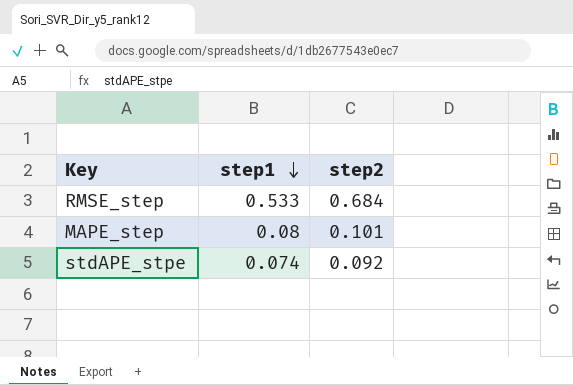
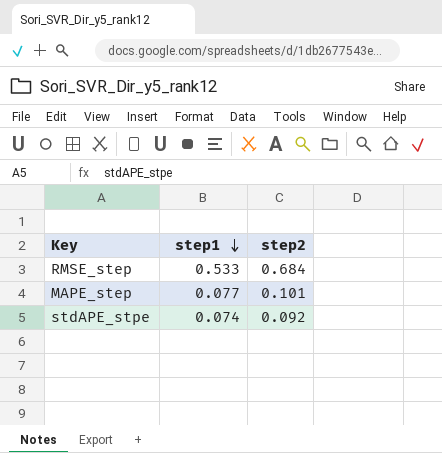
MAPE_step | step1: 0.08 -> 0.077

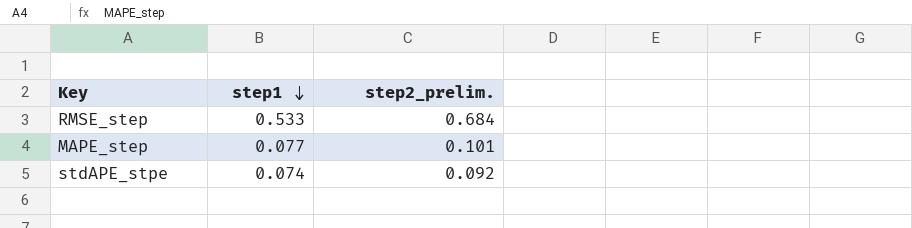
column name: step2 -> step2_prelim.

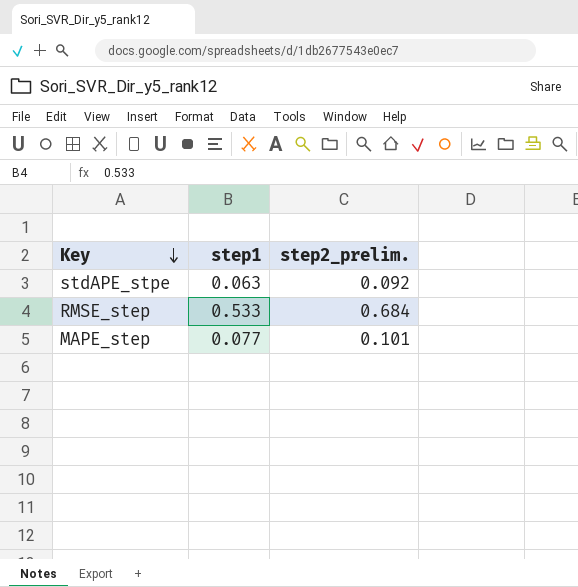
row order: step1 descending -> Key descending
stdAPE_stpe | step1: 0.074 -> 0.063

